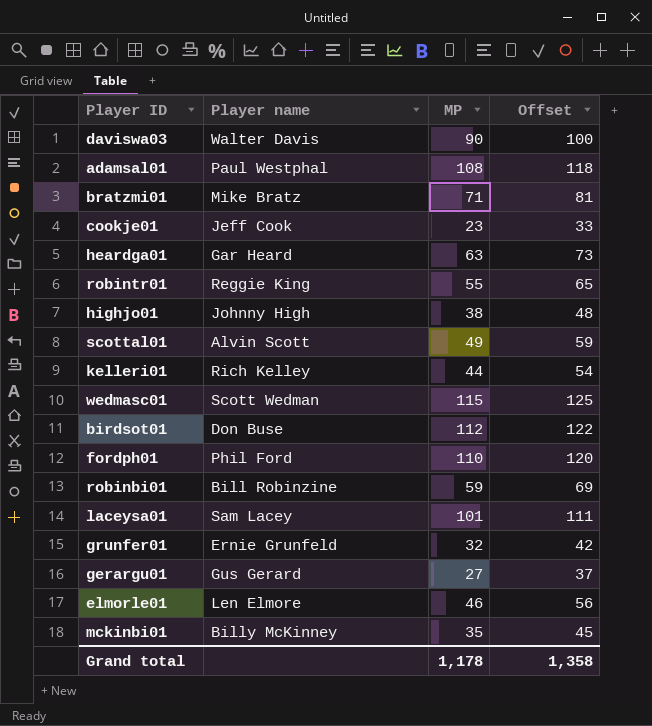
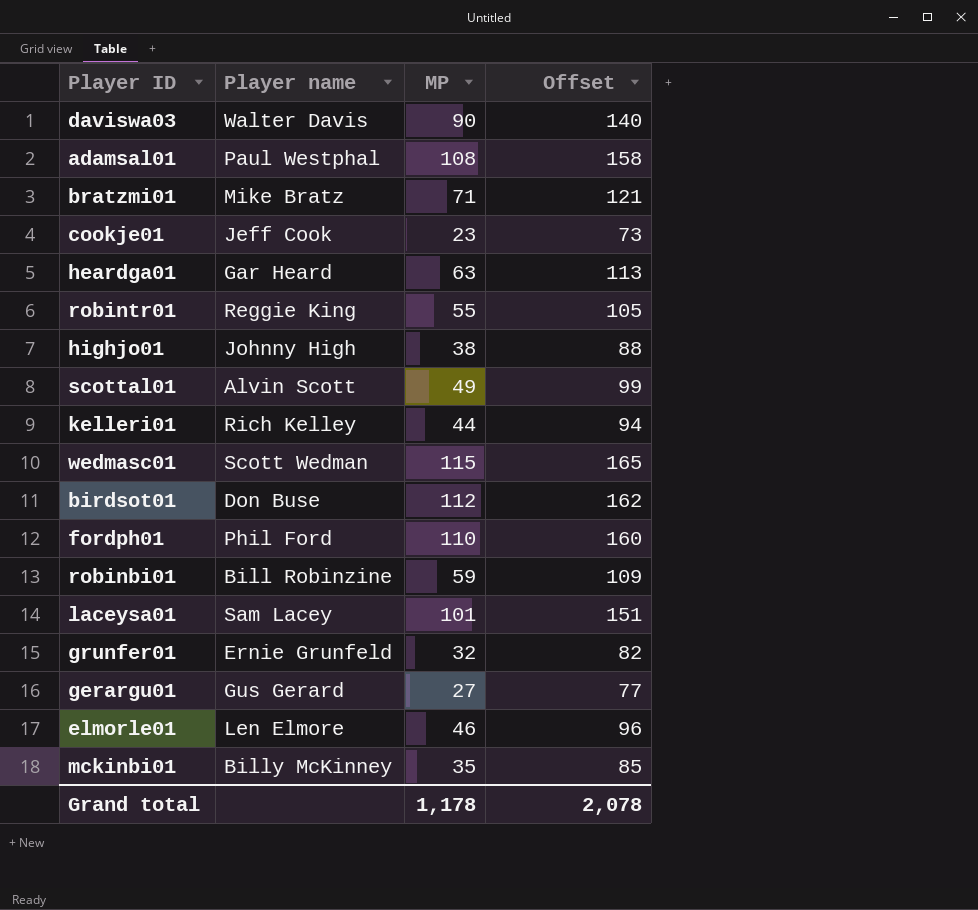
column Offset | formula: [MP] + 10 -> [MP] + 50
Grand total | Offset: 1,358 -> 2,078

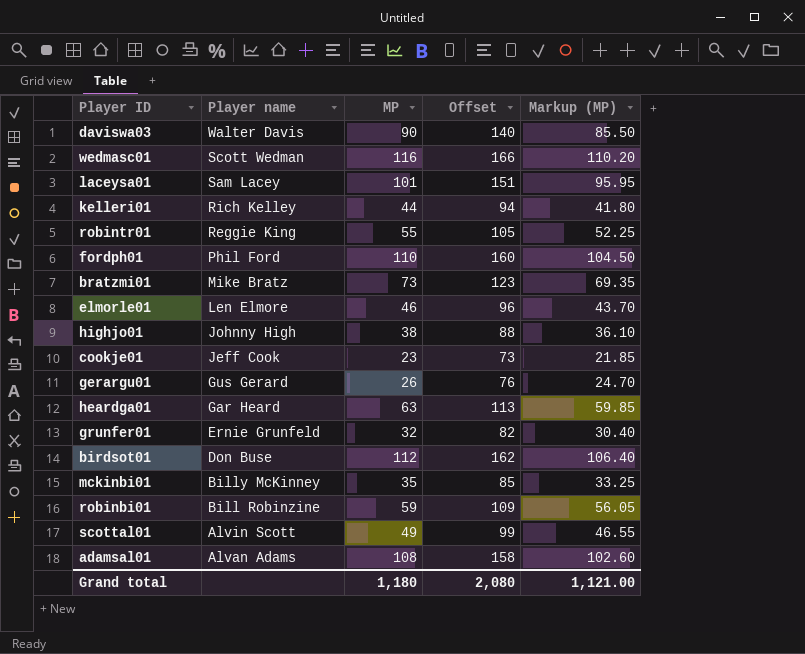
row order: none -> Player name descending
column Markup (MP) | formula: none -> [MP] * 0.95
wedmasc01 | MP: 115 -> 116
wedmasc01 | Offset: 165 -> 166
bratzmi01 | MP: 71 -> 73
bratzmi01 | Offset: 121 -> 123
gerargu01 | MP: 27 -> 26
gerargu01 | Offset: 77 -> 76
adamsal01 | Player name: Paul Westphal -> Alvan Adams
Grand total | MP: 1,178 -> 1,180
Grand total | Offset: 2,078 -> 2,080

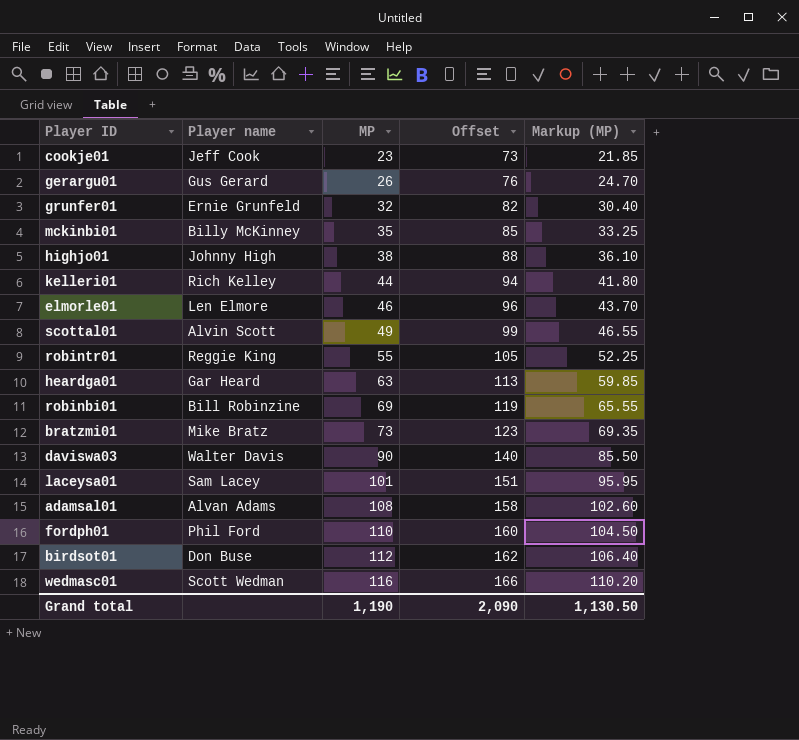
row order: Player name descending -> MP ascending
robinbi01 | MP: 59 -> 69
robinbi01 | Offset: 109 -> 119
robinbi01 | Markup (MP): 56.05 -> 65.55
Grand total | MP: 1,180 -> 1,190
Grand total | Offset: 2,080 -> 2,090
Grand total | Markup (MP): 1,121.00 -> 1,130.50

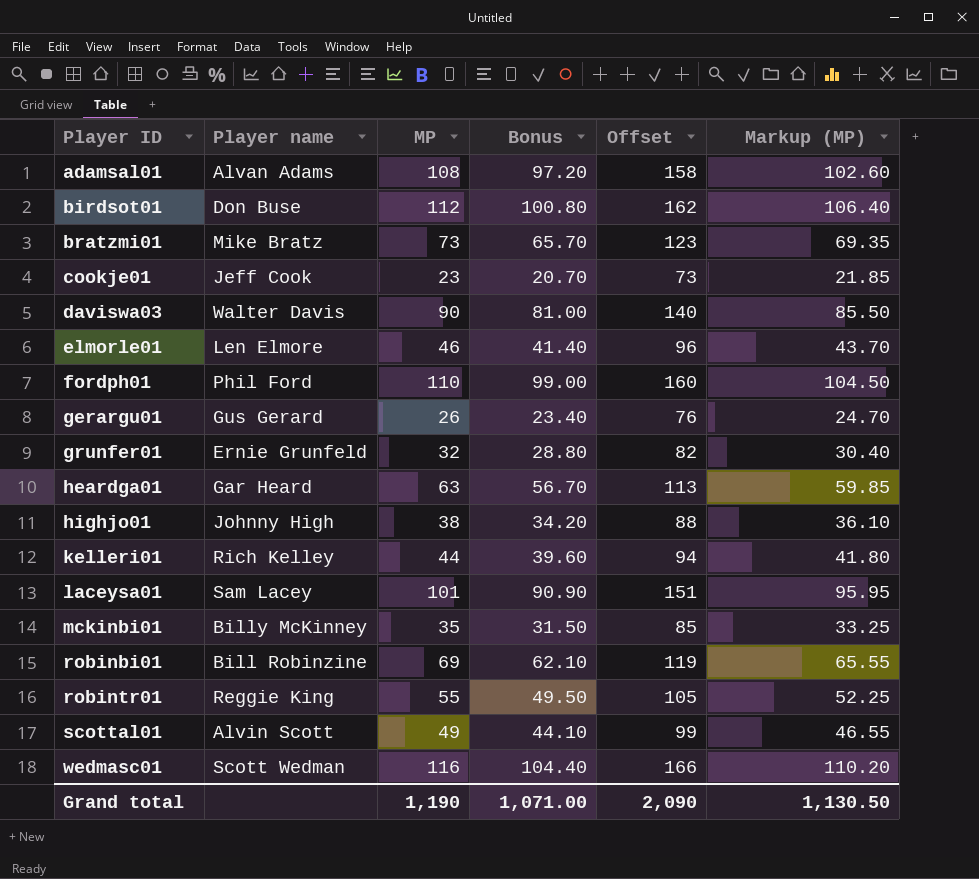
row order: MP ascending -> Player ID ascending
column Bonus | formula: none -> [MP] * 0.9

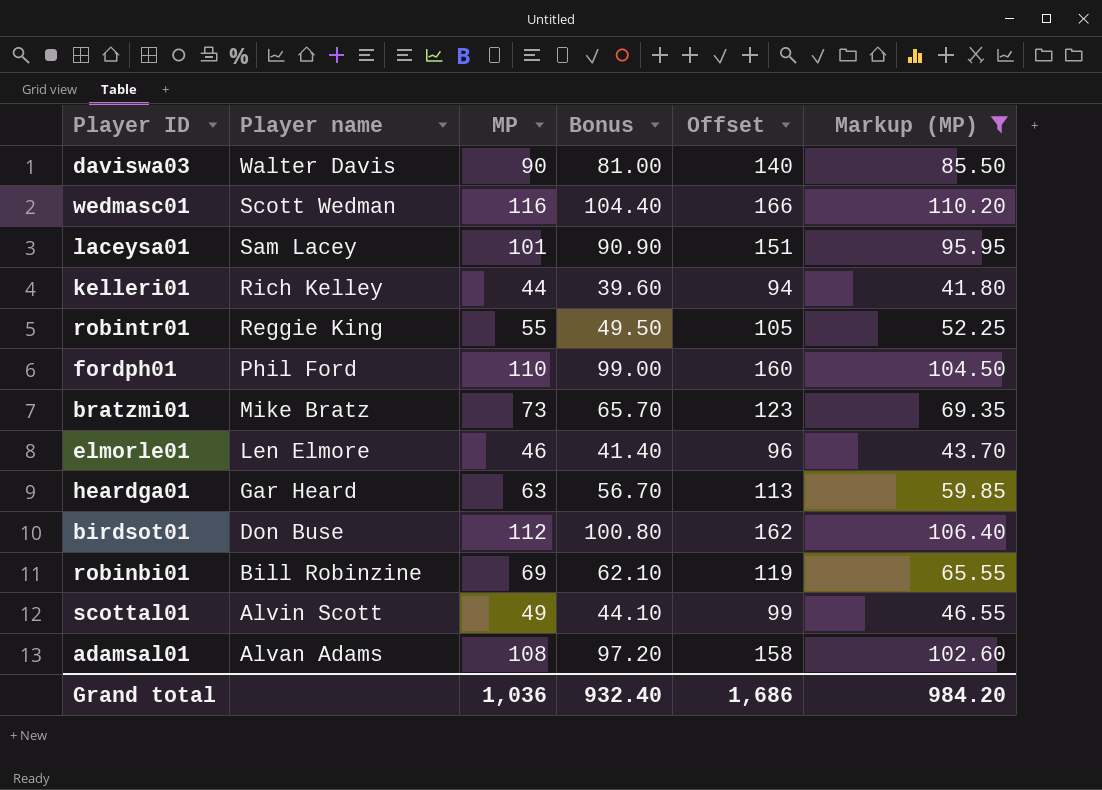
filter: none -> Markup (MP) >= 41.80
row order: Player ID ascending -> Player name descending
Grand total | MP: 1,190 -> 1,036
Grand total | Bonus: 1,071.00 -> 932.40
Grand total | Offset: 2,090 -> 1,686
Grand total | Markup (MP): 1,130.50 -> 984.20

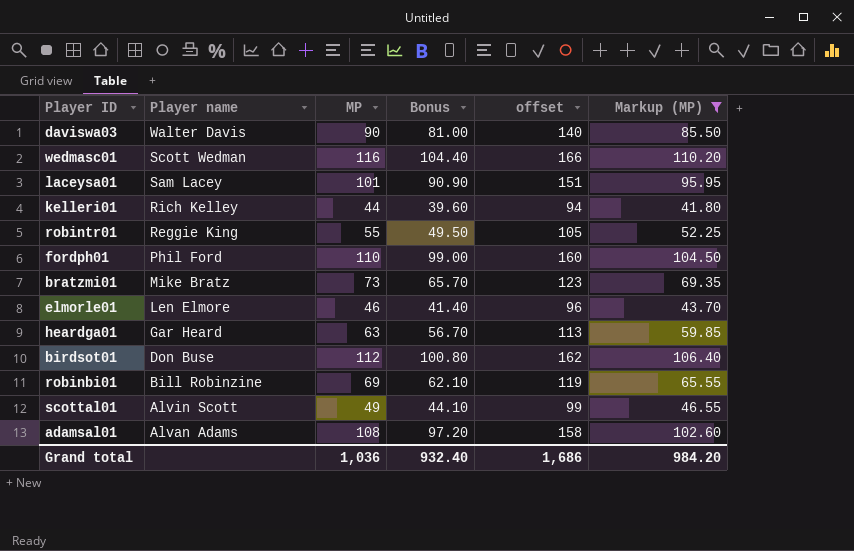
column name: Offset -> offset

